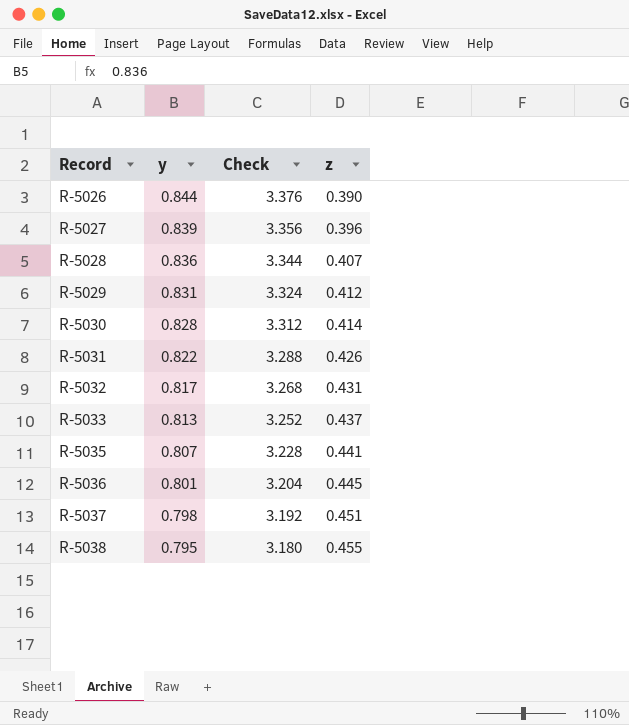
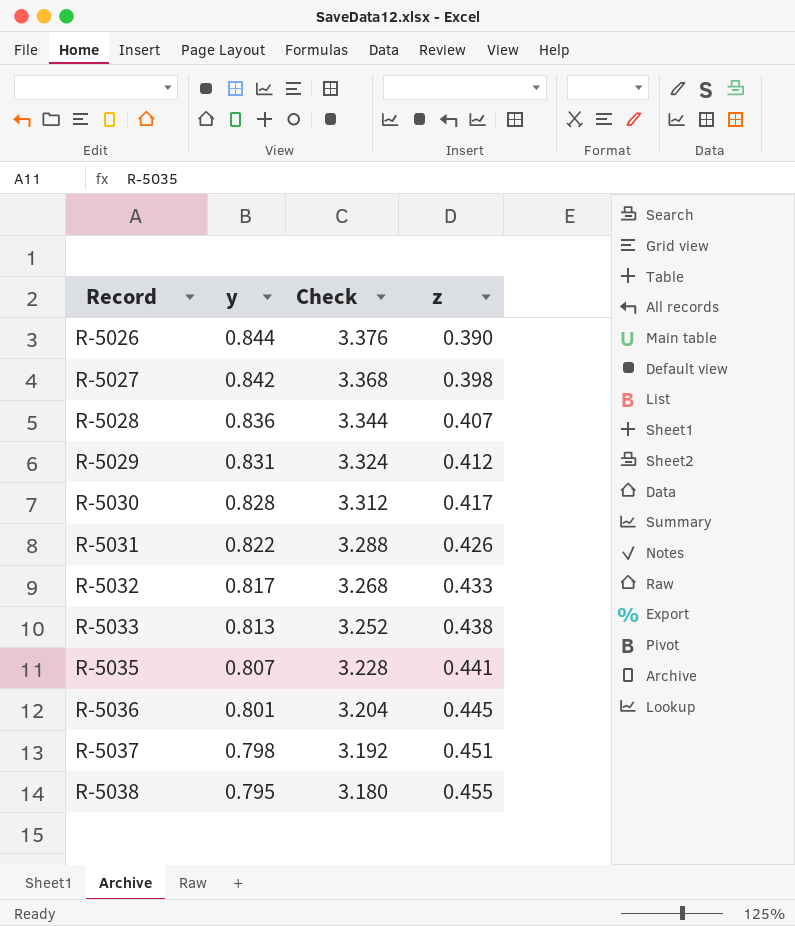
R-5027 | y: 0.839 -> 0.842
R-5027 | Check: 3.356 -> 3.368
R-5027 | z: 0.396 -> 0.398
R-5030 | z: 0.414 -> 0.417
R-5032 | z: 0.431 -> 0.433
R-5033 | z: 0.437 -> 0.438

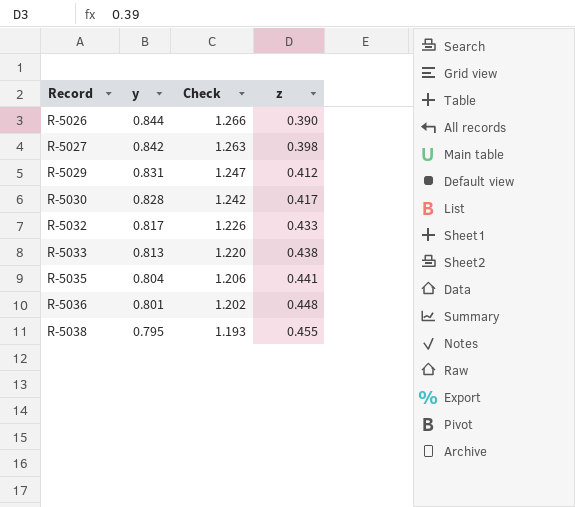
column Check | formula: [y] * 4 -> [y] * 1.5
row R-5028: 0.836 | 3.344 | 0.407 -> none
row R-5031: 0.822 | 3.288 | 0.426 -> none
row R-5037: 0.798 | 3.192 | 0.451 -> none
R-5035 | y: 0.807 -> 0.804
R-5036 | z: 0.445 -> 0.448

